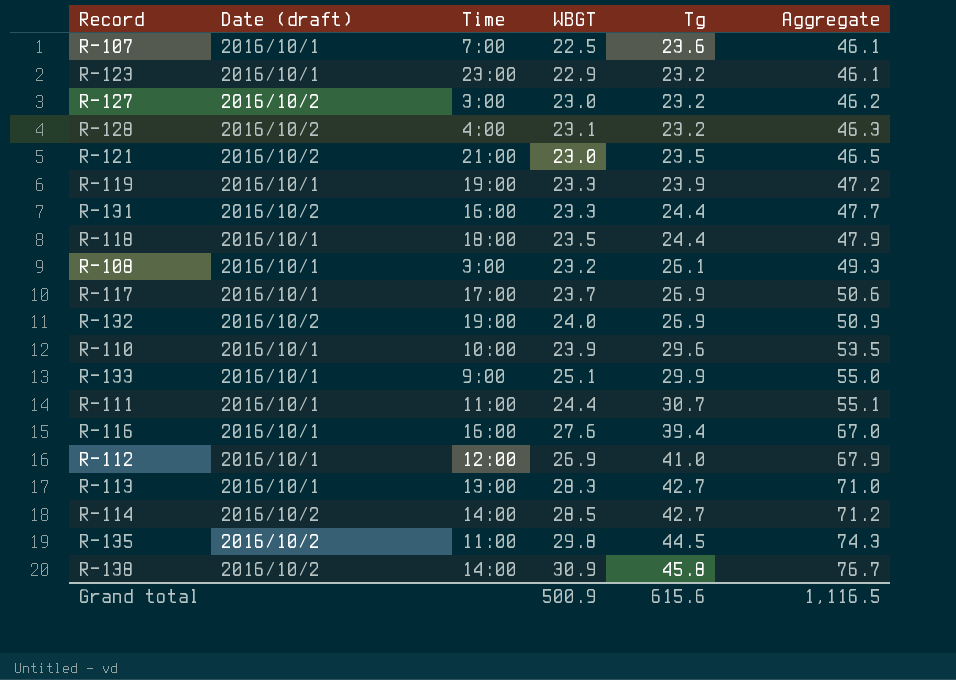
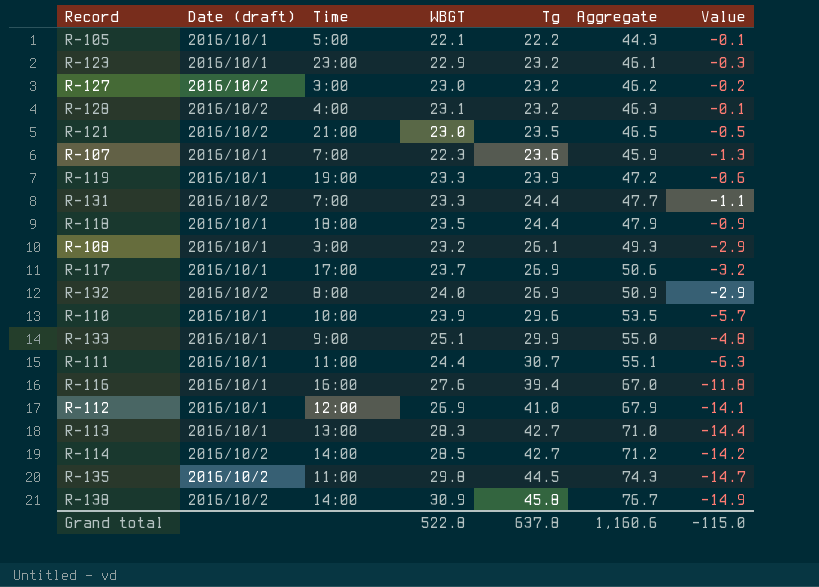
row order: Aggregate ascending -> Tg ascending
column Value | formula: none -> [WBGT] - [Tg]
row R-105: none -> 2016/10/1 | 5:00 | 22.1 | 22.2 | 44.3 | -0.1
R-107 | WBGT: 22.5 -> 22.3
R-107 | Aggregate: 46.1 -> 45.9
R-131 | Time: 16:00 -> 7:00
R-132 | Time: 19:00 -> 8:00
Grand total | WBGT: 500.9 -> 522.8
Grand total | Tg: 615.6 -> 637.8
Grand total | Aggregate: 1,116.5 -> 1,160.6

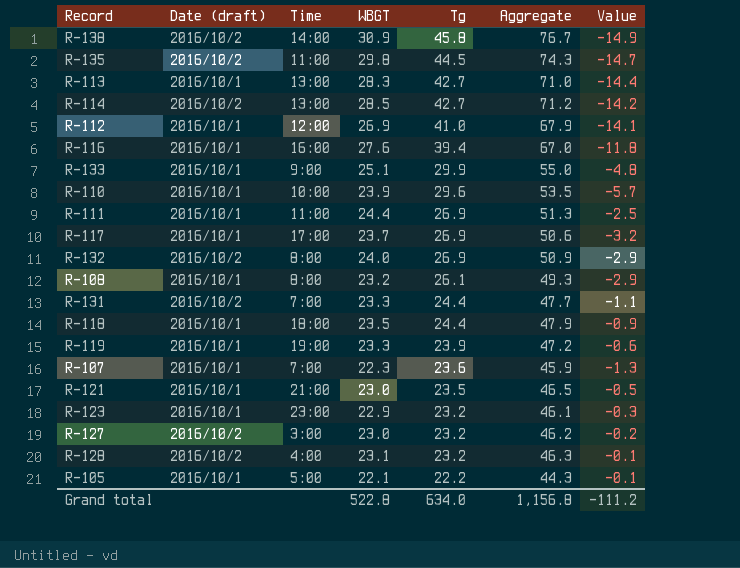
row order: Tg ascending -> Tg descending
R-114 | Time: 14:00 -> 13:00
R-111 | Tg: 30.7 -> 26.9
R-111 | Aggregate: 55.1 -> 51.3
R-111 | Value: -6.3 -> -2.5
R-108 | Time: 3:00 -> 8:00
R-121 | Date (draft): 2016/10/2 -> 2016/10/1
Grand total | Tg: 637.8 -> 634.0
Grand total | Aggregate: 1,160.6 -> 1,156.8
Grand total | Value: -115.0 -> -111.2

